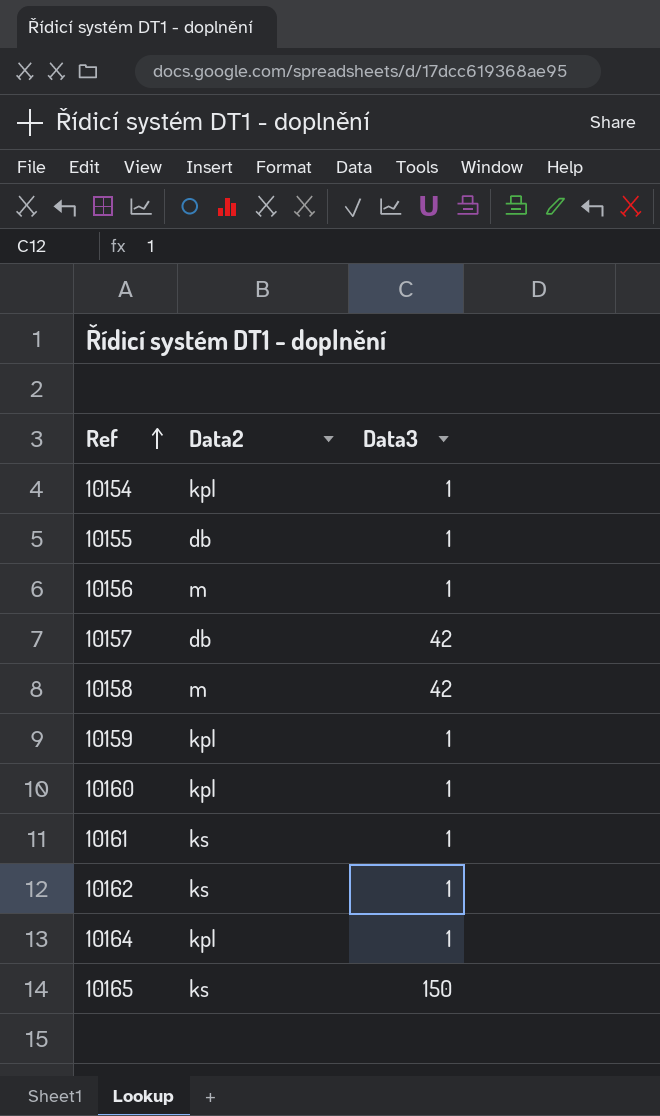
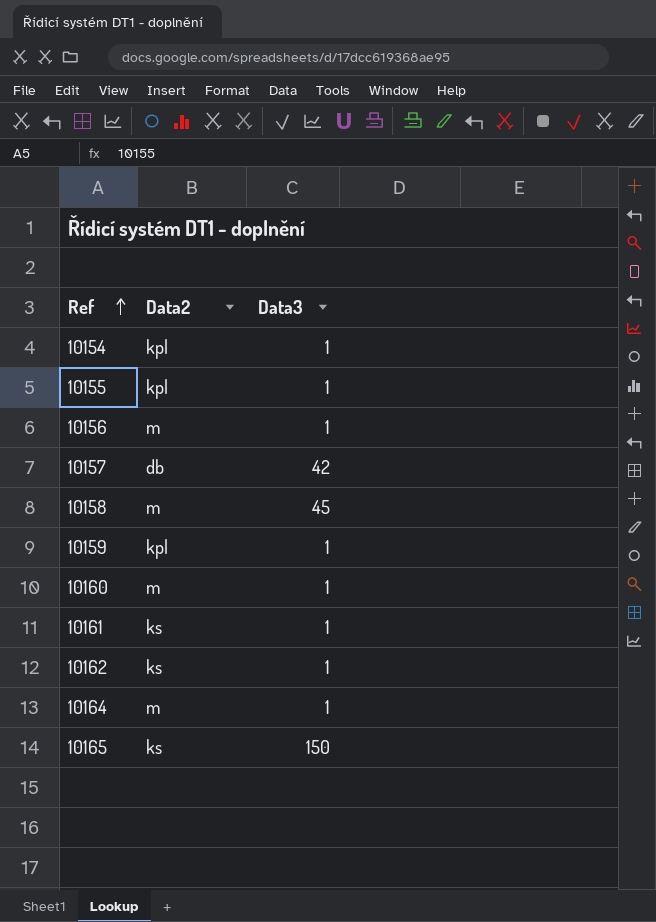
10155 | Data2: db -> kpl
10158 | Data3: 42 -> 45
10160 | Data2: kpl -> m
10164 | Data2: kpl -> m

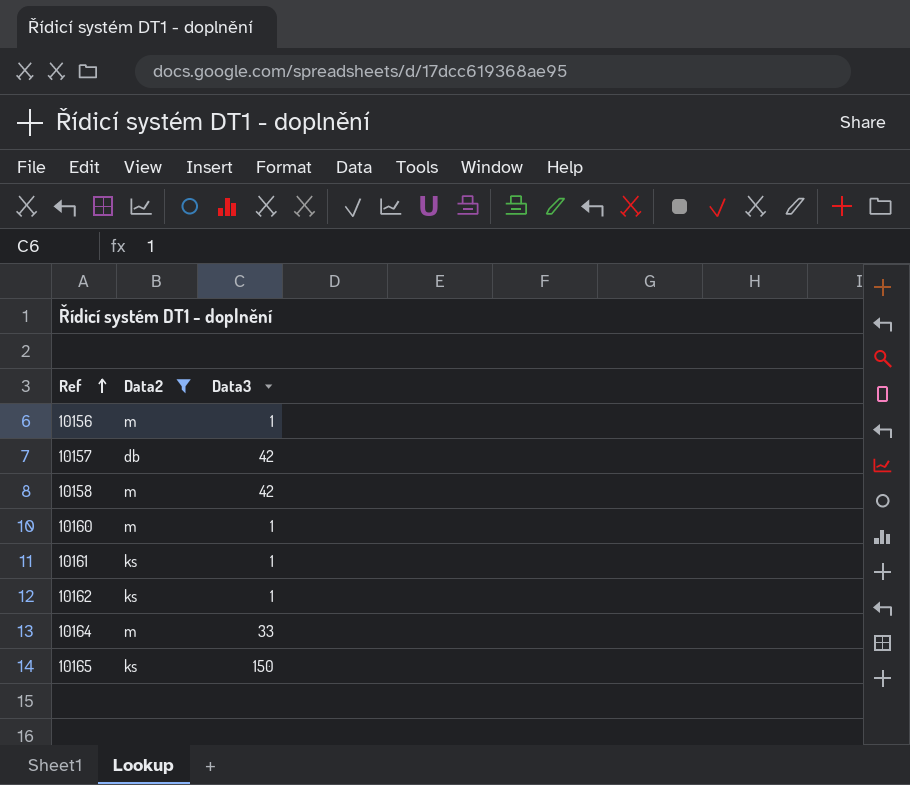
filter: none -> Data2 != kpl
10158 | Data3: 45 -> 42
10164 | Data3: 1 -> 33

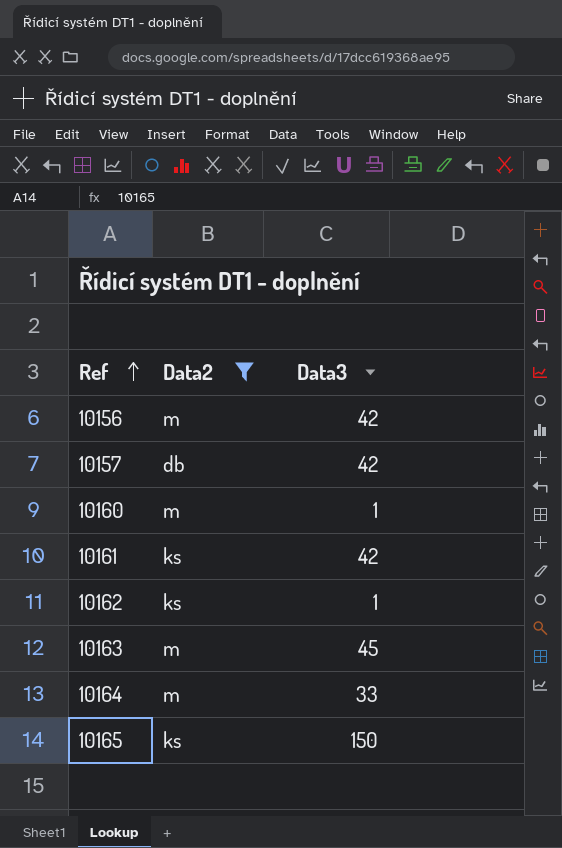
row 10158: m | 42 -> none
10156 | Data3: 1 -> 42
10161 | Data3: 1 -> 42
row 10163: none -> m | 45

